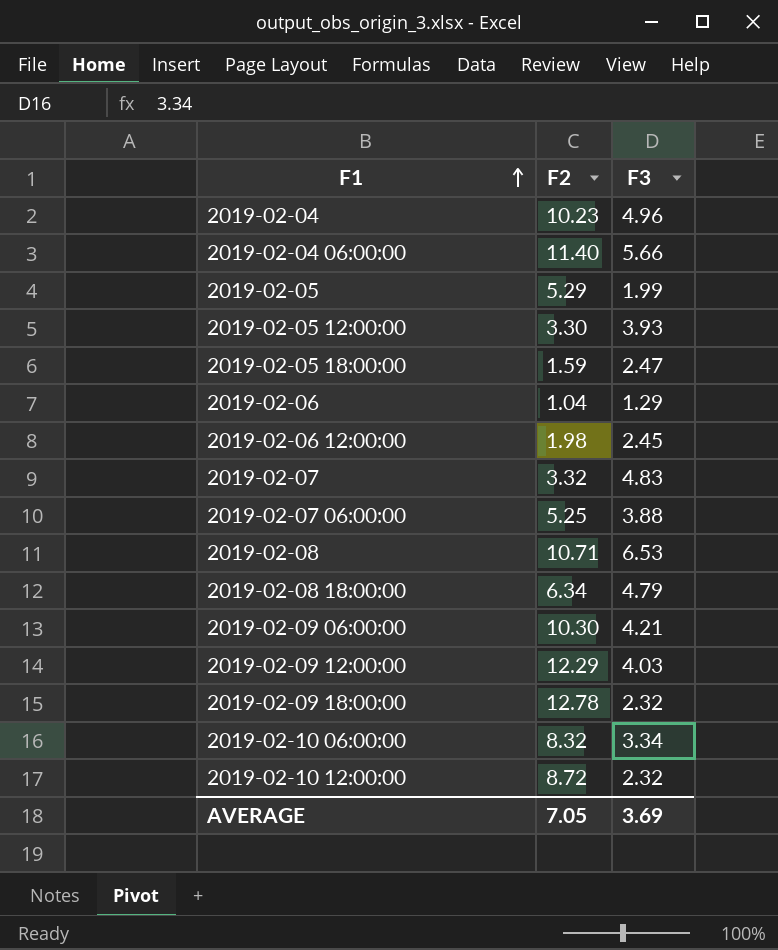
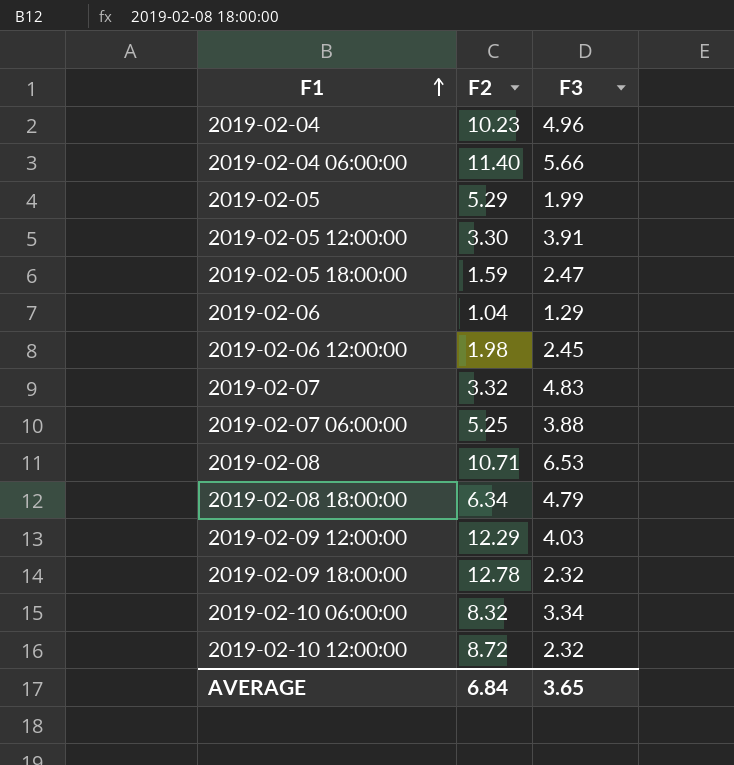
row 2019-02-09 06:00:00: 10.30 | 4.21 -> none
2019-02-05 12:00:00 | F3: 3.93 -> 3.91
AVERAGE | F2: 7.05 -> 6.84
AVERAGE | F3: 3.69 -> 3.65

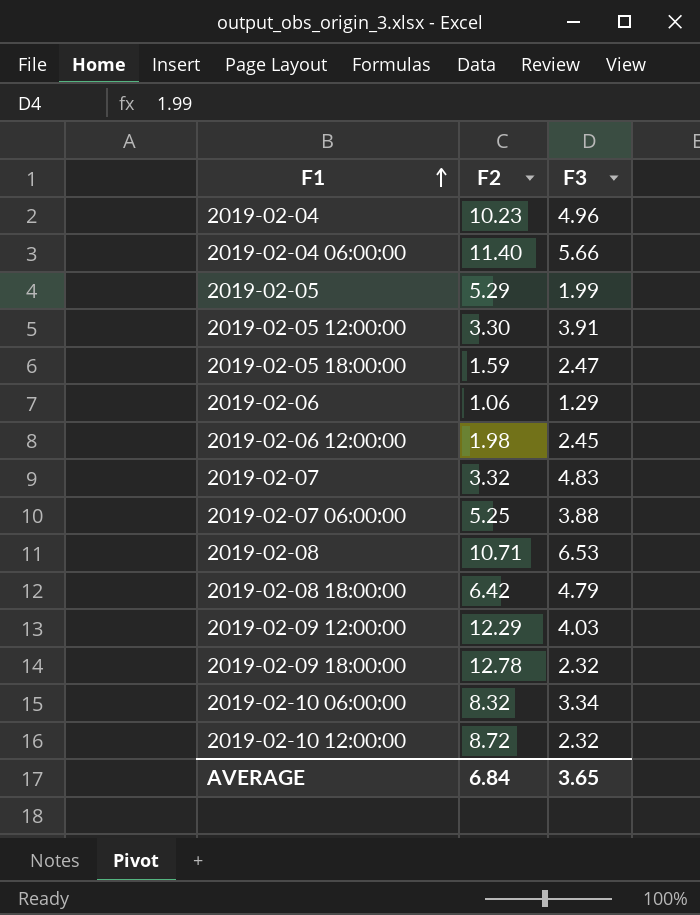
2019-02-06 | F2: 1.04 -> 1.06
2019-02-08 18:00:00 | F2: 6.34 -> 6.42

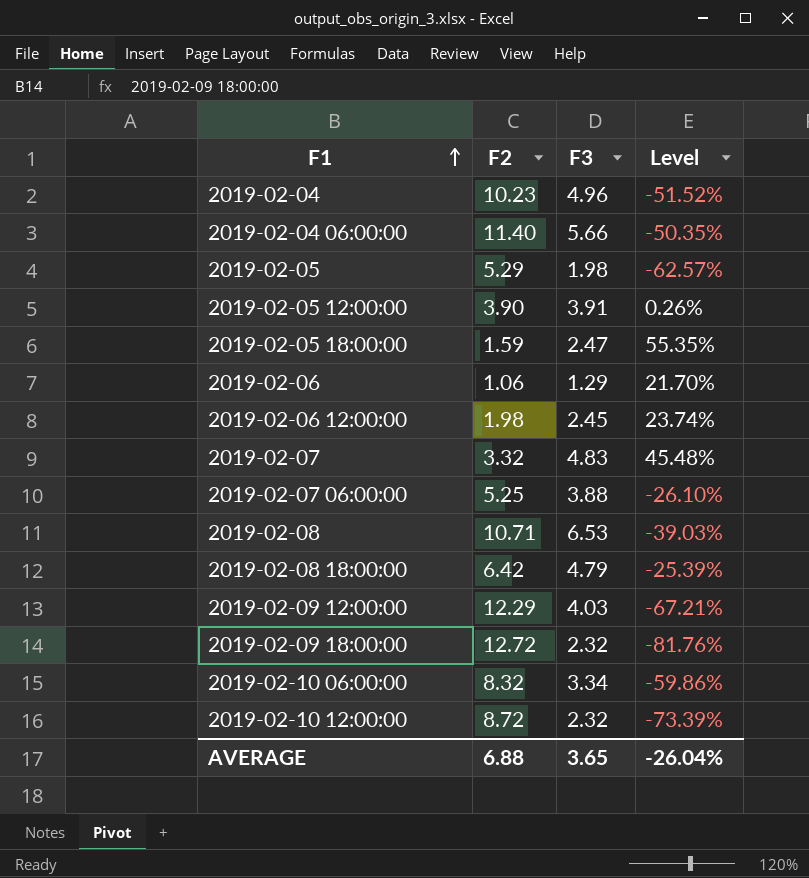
column Level | formula: none -> ([F3] - [F2]) / [F2]
2019-02-05 | F3: 1.99 -> 1.98
2019-02-05 12:00:00 | F2: 3.30 -> 3.90
2019-02-09 18:00:00 | F2: 12.78 -> 12.72
AVERAGE | F2: 6.84 -> 6.88

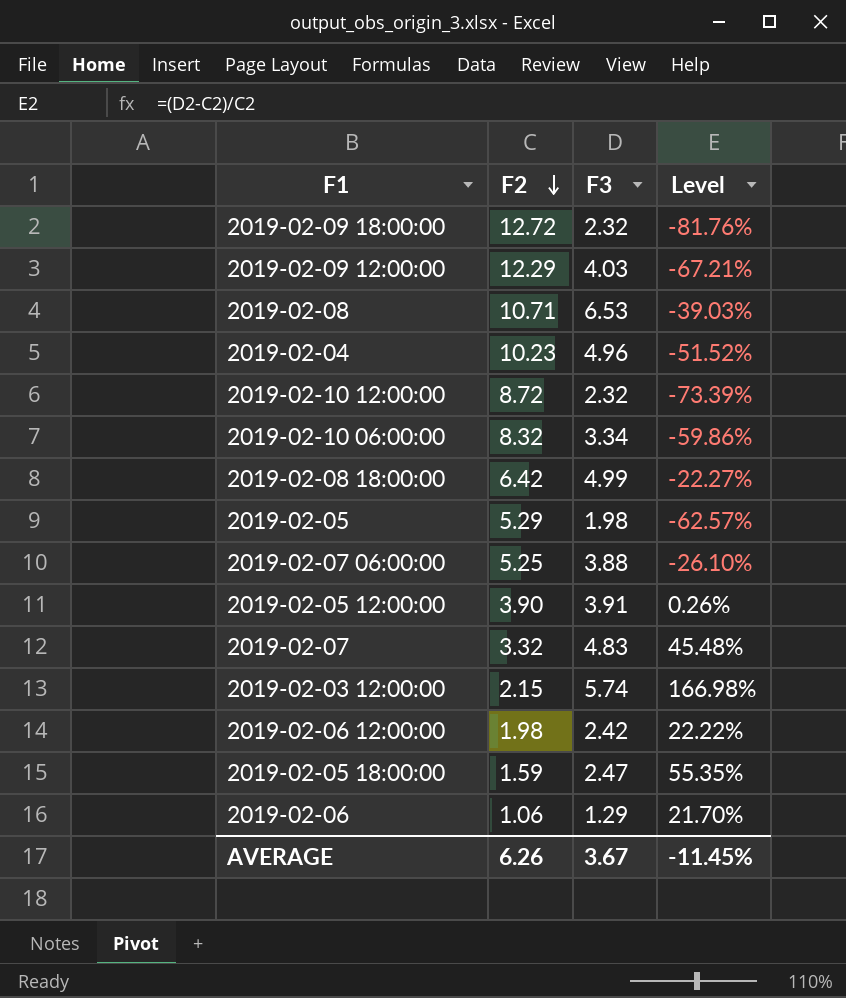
row order: F1 ascending -> F2 descending
row 2019-02-04 06:00:00: 11.40 | 5.66 | -50.35% -> none
2019-02-08 18:00:00 | F3: 4.79 -> 4.99
2019-02-08 18:00:00 | Level: -25.39% -> -22.27%
row 2019-02-03 12:00:00: none -> 2.15 | 5.74 | 166.98%
2019-02-06 12:00:00 | F3: 2.45 -> 2.42
2019-02-06 12:00:00 | Level: 23.74% -> 22.22%
AVERAGE | F2: 6.88 -> 6.26
AVERAGE | F3: 3.65 -> 3.67
AVERAGE | Level: -26.04% -> -11.45%

